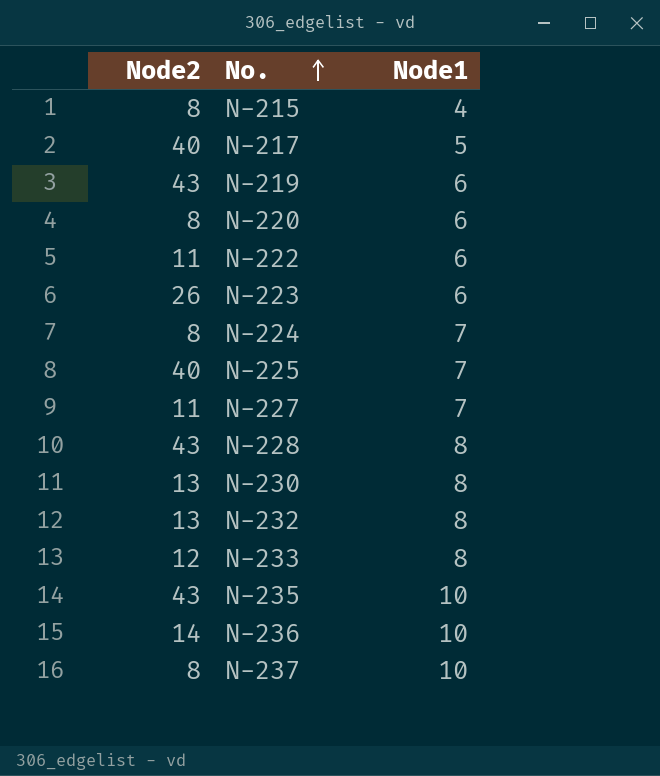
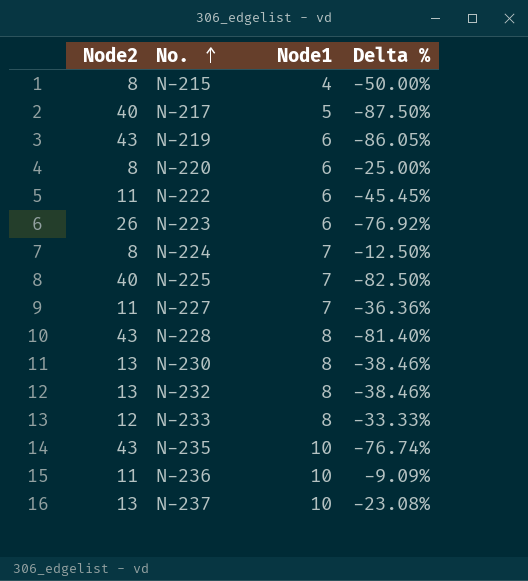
column Delta % | formula: none -> ([Node1] - [Node2]) / [Node2]
N-236 | Node2: 14 -> 11
N-237 | Node2: 8 -> 13

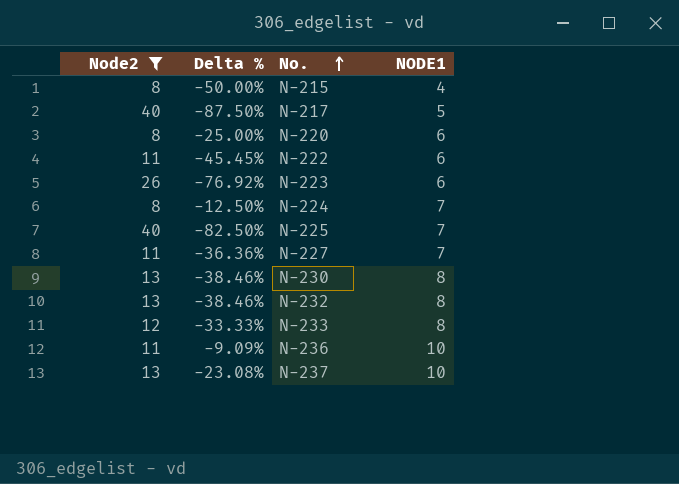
filter: none -> Node2 != 43
column Delta % | position: 4 -> 2
column name: Node1 -> NODE1

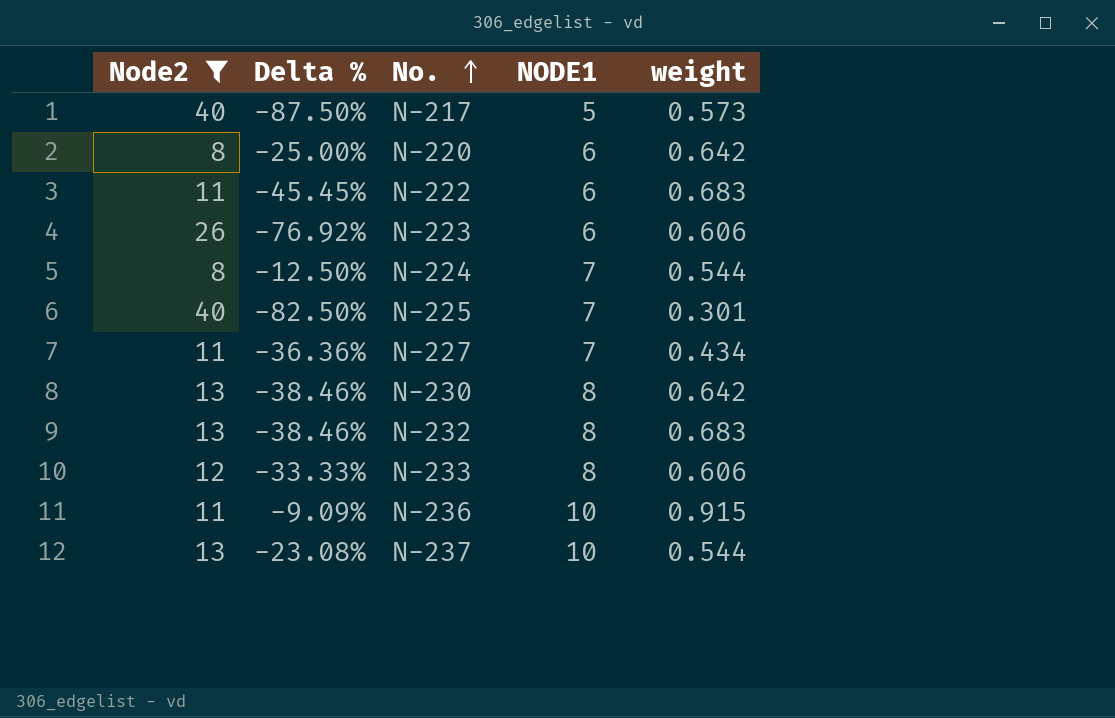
column weight | position: none -> 5
row N-215: 8 | -50.00% | 4 -> none

